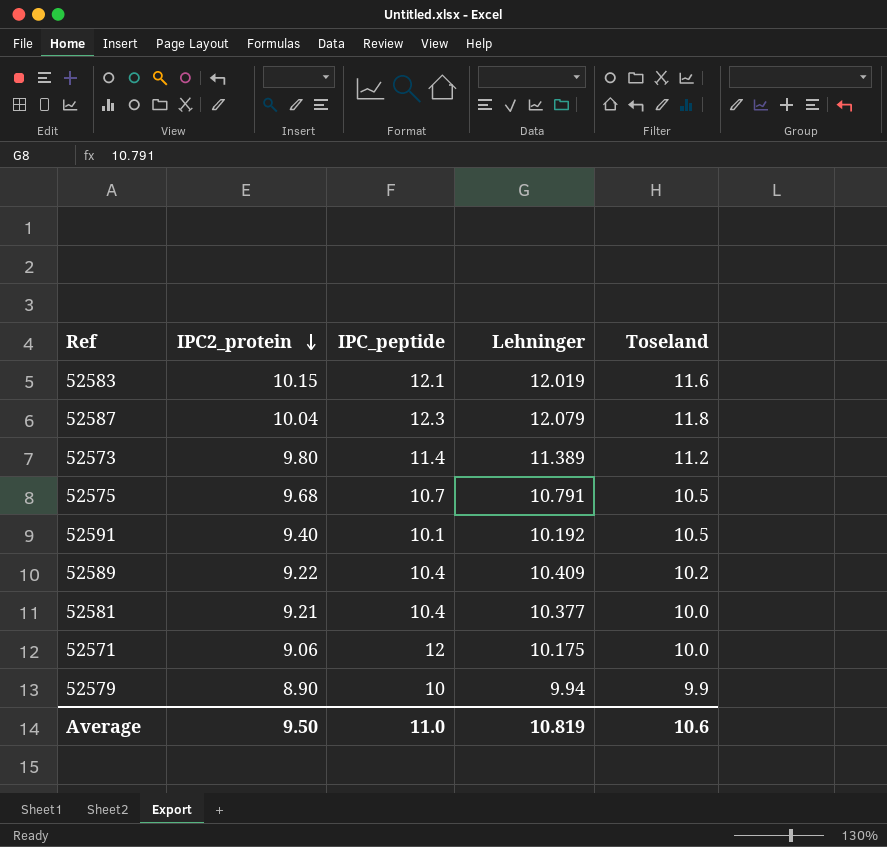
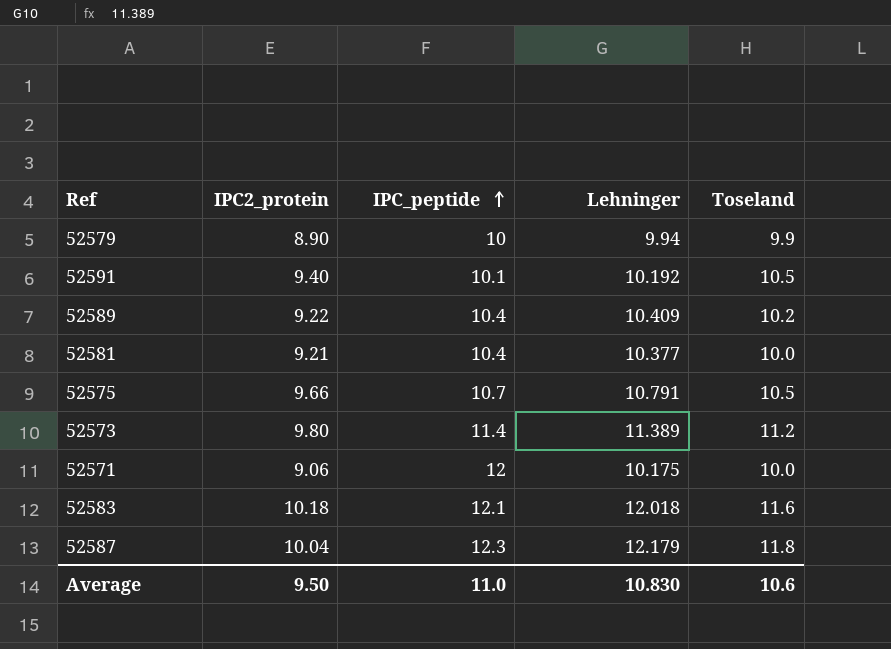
row order: IPC2_protein descending -> IPC_peptide ascending
52575 | IPC2_protein: 9.68 -> 9.66
52583 | IPC2_protein: 10.15 -> 10.18
52583 | Lehninger: 12.019 -> 12.018
52587 | Lehninger: 12.079 -> 12.179
Average | Lehninger: 10.819 -> 10.830

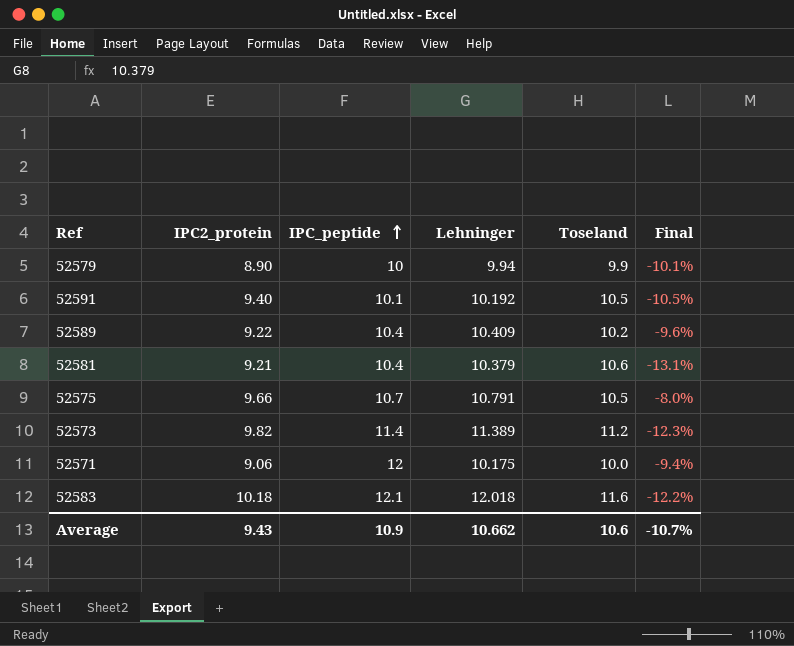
column Final | formula: none -> ([IPC2_protein] - [Toseland]) / [Toseland]
row 52587: 10.04 | 12.3 | 12.179 | 11.8 -> none
52581 | Lehninger: 10.377 -> 10.379
52581 | Toseland: 10.0 -> 10.6
52573 | IPC2_protein: 9.80 -> 9.82
Average | IPC2_protein: 9.50 -> 9.43
Average | IPC_peptide: 11.0 -> 10.9
Average | Lehninger: 10.830 -> 10.662

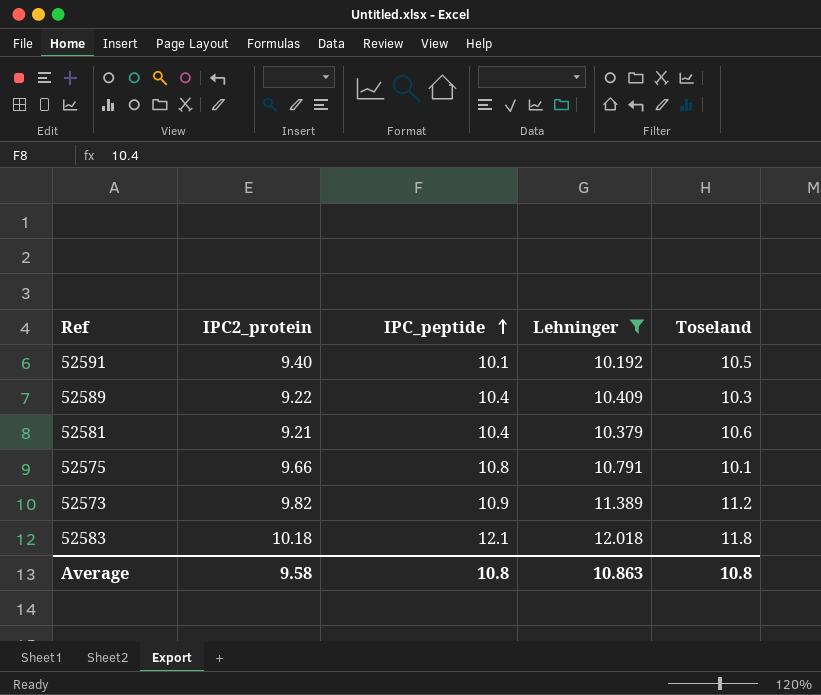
filter: none -> Lehninger >= 10.192
column Final | formula: ([IPC2_protein] - [Toseland]) / [Toseland] -> none
52589 | Toseland: 10.2 -> 10.3
52575 | IPC_peptide: 10.7 -> 10.8
52575 | Toseland: 10.5 -> 10.1
52573 | IPC_peptide: 11.4 -> 10.9
52583 | Toseland: 11.6 -> 11.8
Average | IPC2_protein: 9.43 -> 9.58
Average | IPC_peptide: 10.9 -> 10.8
Average | Lehninger: 10.662 -> 10.863
Average | Toseland: 10.6 -> 10.8

